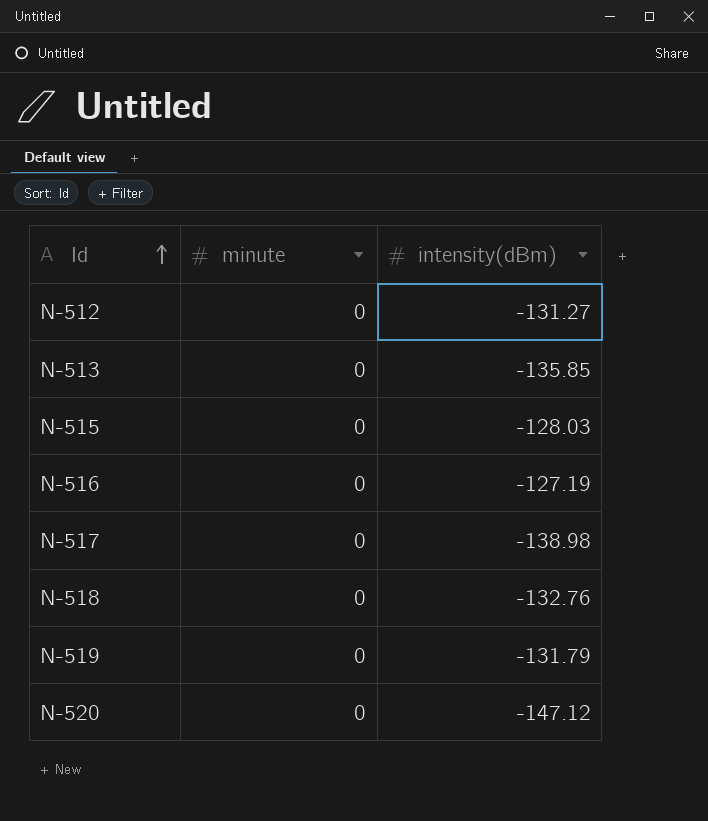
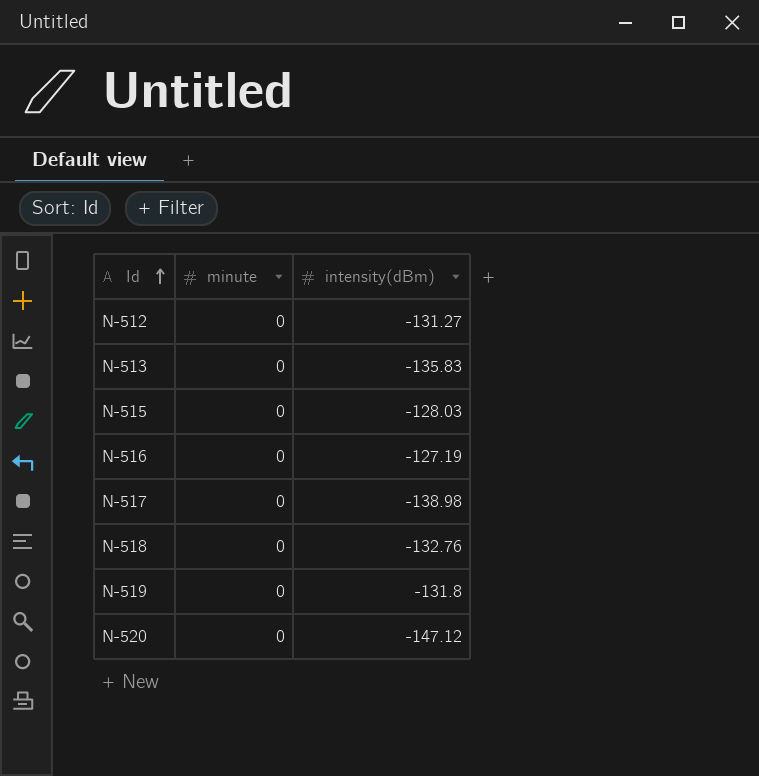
N-513 | intensity(dBm): -135.85 -> -135.83
N-519 | intensity(dBm): -131.79 -> -131.8

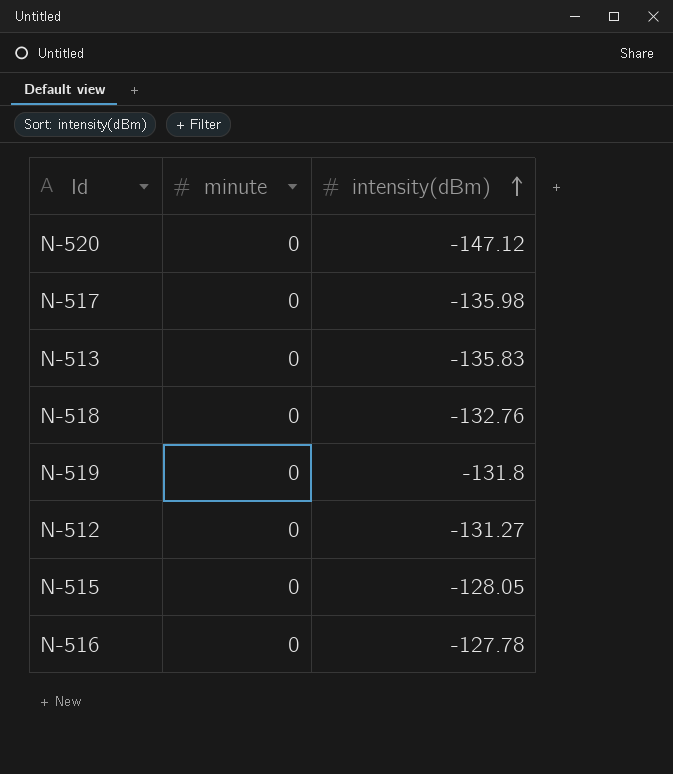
row order: Id ascending -> intensity(dBm) ascending
N-517 | intensity(dBm): -138.98 -> -135.98
N-515 | intensity(dBm): -128.03 -> -128.05
N-516 | intensity(dBm): -127.19 -> -127.78

